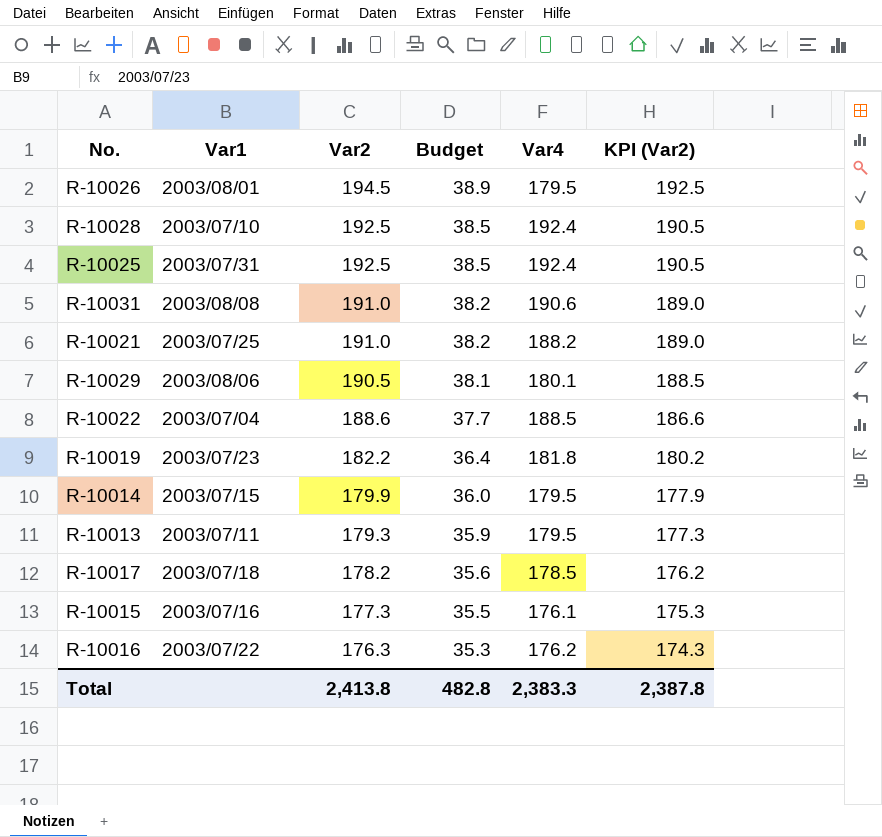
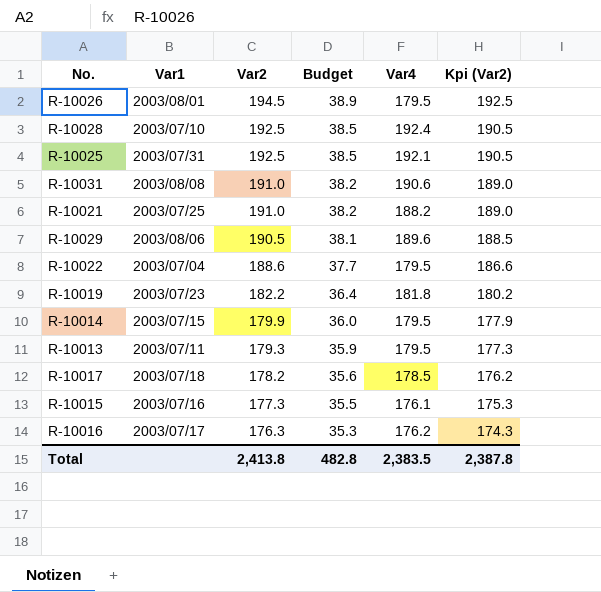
column name: KPI (Var2) -> Kpi (Var2)
R-10025 | Var4: 192.4 -> 192.1
R-10029 | Var4: 180.1 -> 189.6
R-10022 | Var4: 188.5 -> 179.5
R-10016 | Var1: 2003/07/22 -> 2003/07/17
Total | Var4: 2,383.3 -> 2,383.5

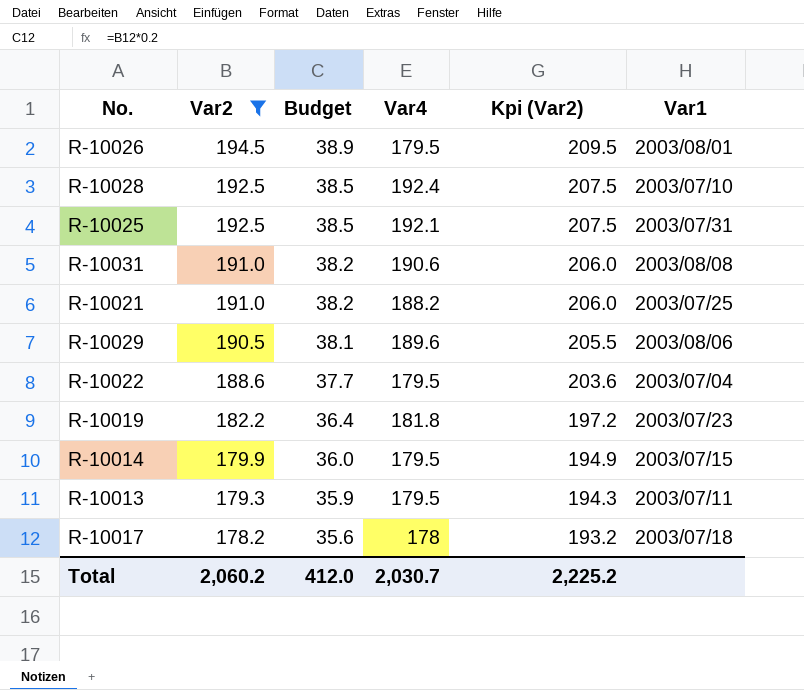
filter: none -> Var2 >= 178.2
column Kpi (Var2) | formula: [Var2] - 2 -> [Var2] + 15
column Var1 | position: 2 -> 6
R-10017 | Var4: 178.5 -> 178
Total | Var2: 2,413.8 -> 2,060.2
Total | Budget: 482.8 -> 412.0
Total | Var4: 2,383.5 -> 2,030.7
Total | Kpi (Var2): 2,387.8 -> 2,225.2

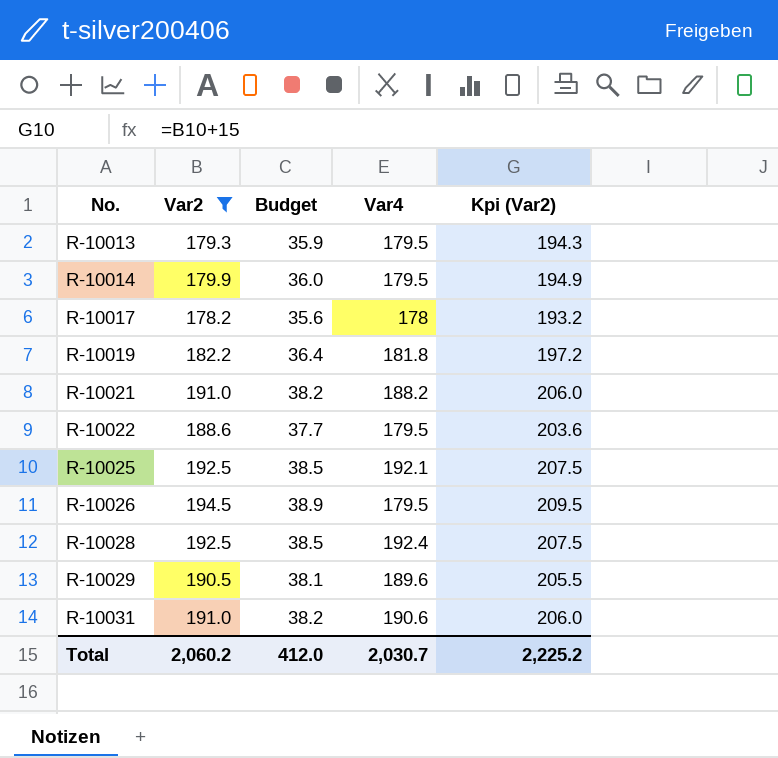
row order: Var2 descending -> No. ascending
column Var1 | position: 6 -> none

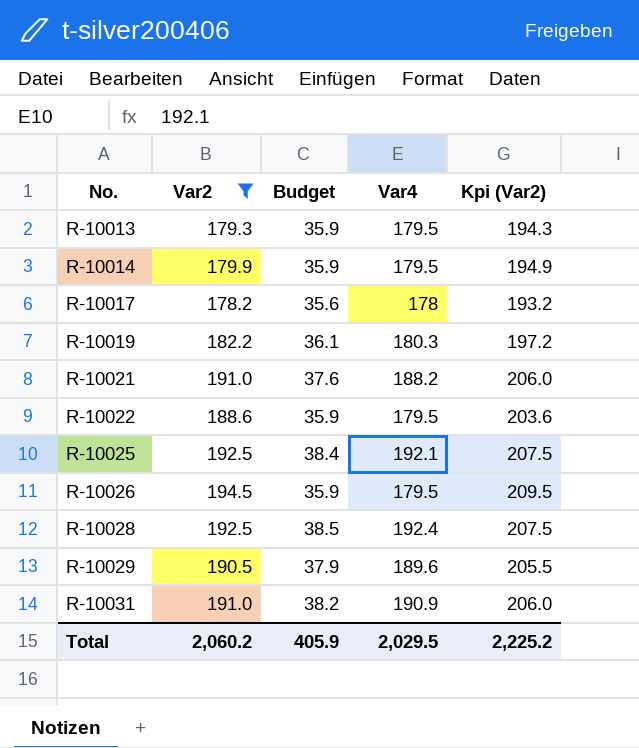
column Budget | formula: [Var2] * 0.2 -> [Var4] * 0.2
R-10019 | Var4: 181.8 -> 180.3
R-10031 | Var4: 190.6 -> 190.9
Total | Budget: 412.0 -> 405.9
Total | Var4: 2,030.7 -> 2,029.5

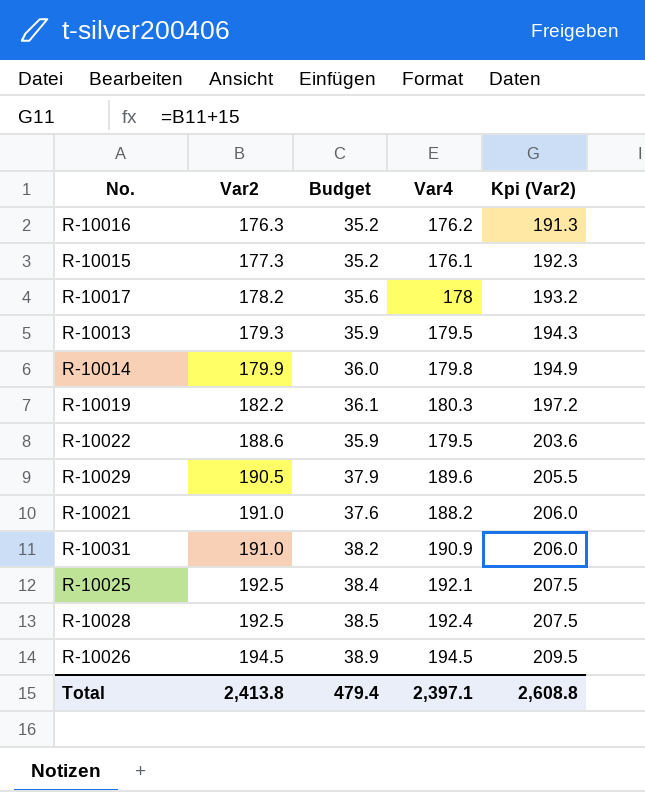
filter: Var2 >= 178.2 -> none
row order: No. ascending -> Var2 ascending
R-10014 | Budget: 35.9 -> 36.0
R-10014 | Var4: 179.5 -> 179.8
R-10026 | Budget: 35.9 -> 38.9
R-10026 | Var4: 179.5 -> 194.5
Total | Var2: 2,060.2 -> 2,413.8
Total | Budget: 405.9 -> 479.4
Total | Var4: 2,029.5 -> 2,397.1
Total | Kpi (Var2): 2,225.2 -> 2,608.8

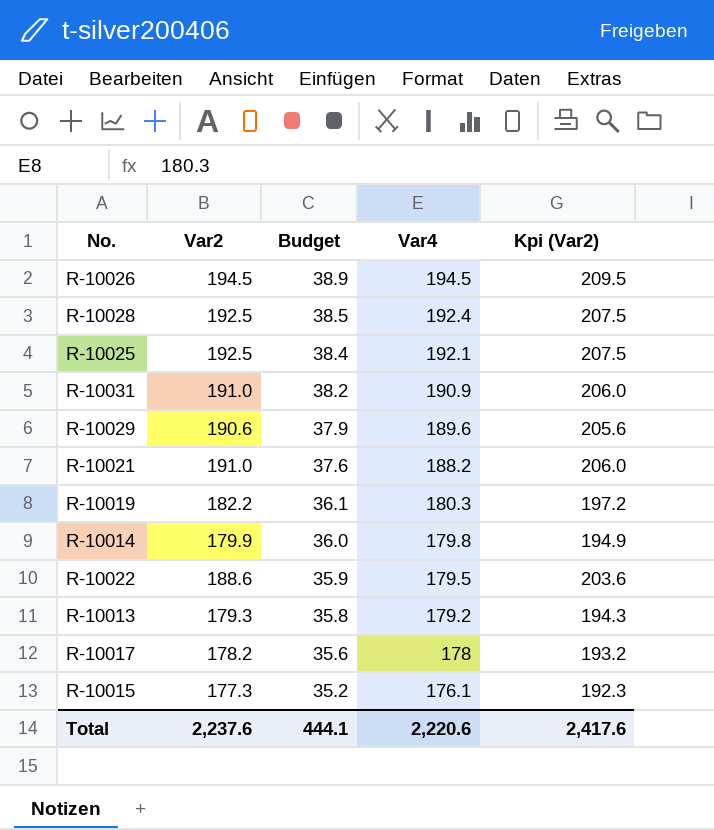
row order: Var2 ascending -> Budget descending
row R-10016: 176.3 | 35.2 | 176.2 | 191.3 -> none
R-10029 | Var2: 190.5 -> 190.6
R-10029 | Kpi (Var2): 205.5 -> 205.6
R-10013 | Budget: 35.9 -> 35.8
R-10013 | Var4: 179.5 -> 179.2
Total | Var2: 2,413.8 -> 2,237.6
Total | Budget: 479.4 -> 444.1
Total | Var4: 2,397.1 -> 2,220.6
Total | Kpi (Var2): 2,608.8 -> 2,417.6

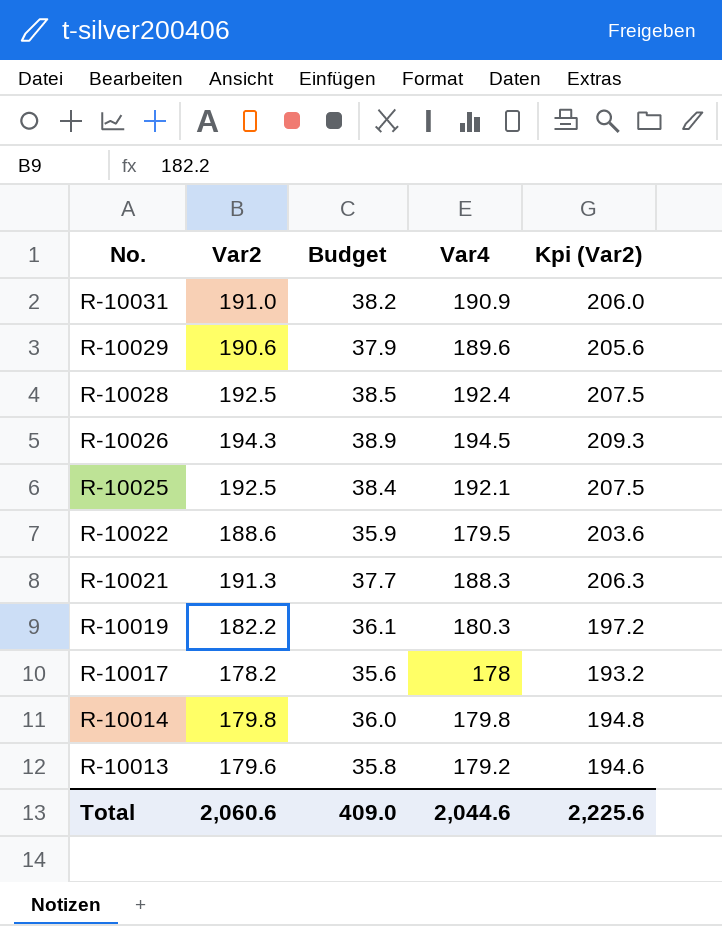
row order: Budget descending -> No. descending
row R-10015: 177.3 | 35.2 | 176.1 | 192.3 -> none
R-10026 | Var2: 194.5 -> 194.3
R-10026 | Kpi (Var2): 209.5 -> 209.3
R-10021 | Var2: 191.0 -> 191.3
R-10021 | Budget: 37.6 -> 37.7
R-10021 | Var4: 188.2 -> 188.3
R-10021 | Kpi (Var2): 206.0 -> 206.3
R-10014 | Var2: 179.9 -> 179.8
R-10014 | Kpi (Var2): 194.9 -> 194.8
R-10013 | Var2: 179.3 -> 179.6
R-10013 | Kpi (Var2): 194.3 -> 194.6
Total | Var2: 2,237.6 -> 2,060.6
Total | Budget: 444.1 -> 409.0
Total | Var4: 2,220.6 -> 2,044.6
Total | Kpi (Var2): 2,417.6 -> 2,225.6

